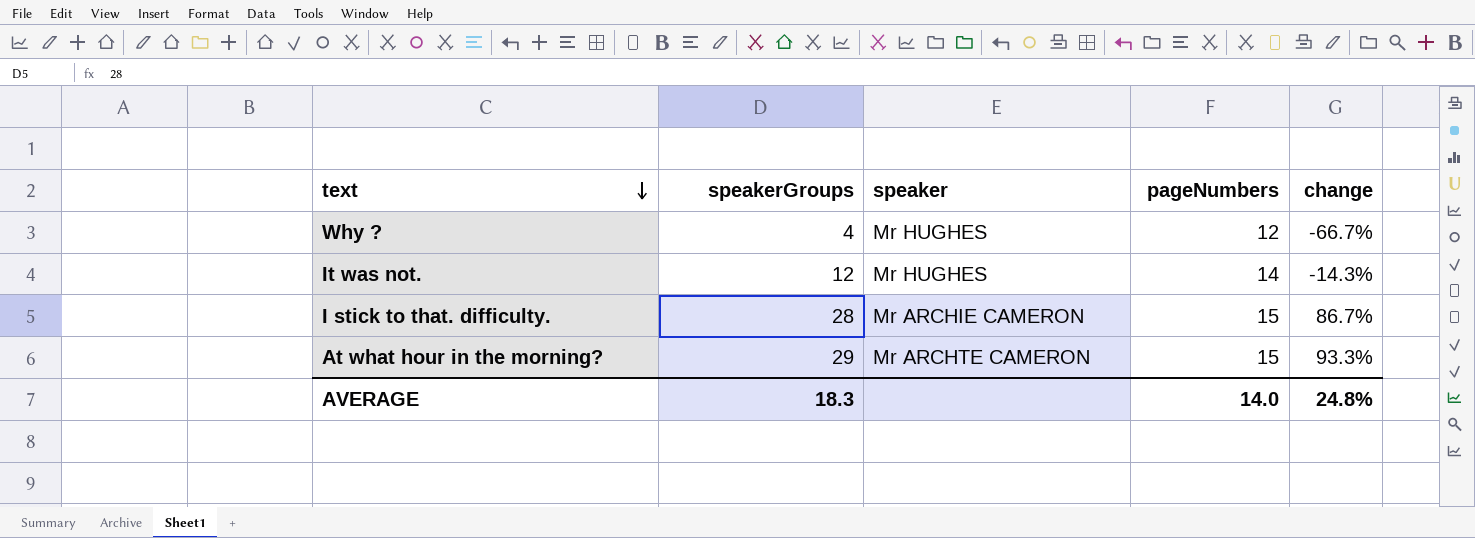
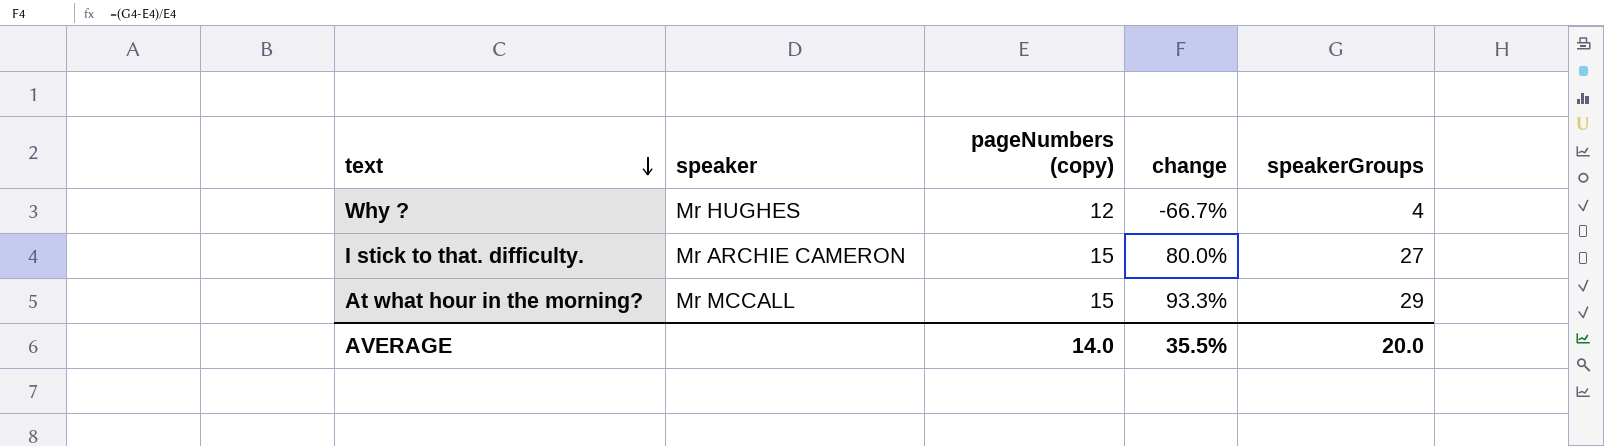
column name: pageNumbers -> pageNumbers (copy)
column speakerGroups | position: 2 -> 5
row It was not.: 12 | Mr HUGHES | 14 | -14.3% -> none
I stick to that. difficulty. | change: 86.7% -> 80.0%
I stick to that. difficulty. | speakerGroups: 28 -> 27
At what hour in the morning? | speaker: Mr ARCHTE CAMERON -> Mr MCCALL
AVERAGE | change: 24.8% -> 35.5%
AVERAGE | speakerGroups: 18.3 -> 20.0

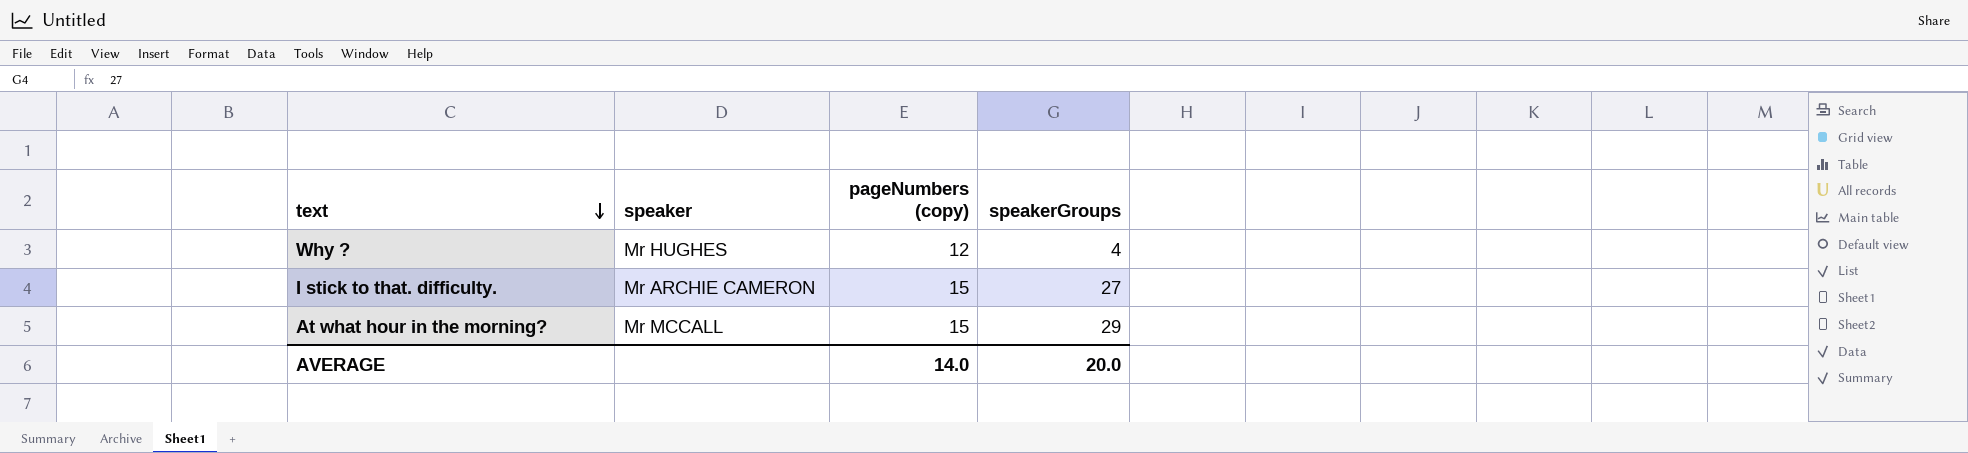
column change | formula: ([speakerGroups] - [pageNumbers (copy)]) / [pageNumbers (copy)] -> none

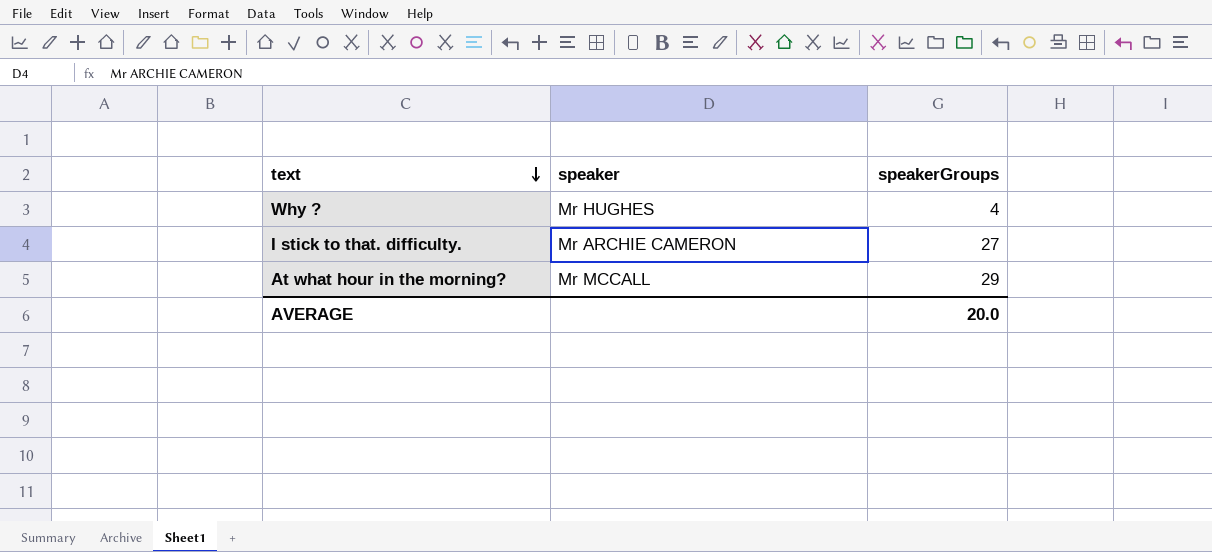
column pageNumbers (copy) | position: 3 -> none

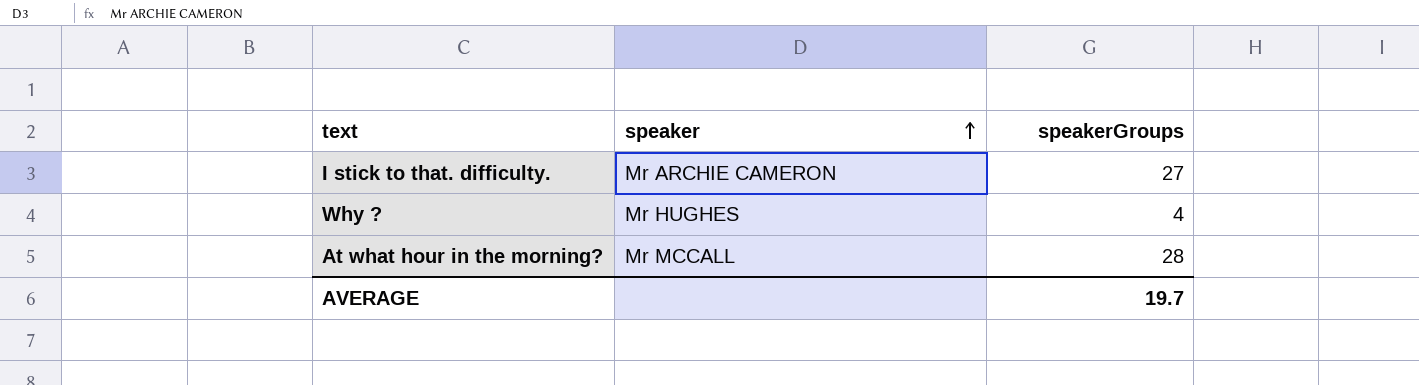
row order: text descending -> speaker ascending
At what hour in the morning? | speakerGroups: 29 -> 28
AVERAGE | speakerGroups: 20.0 -> 19.7

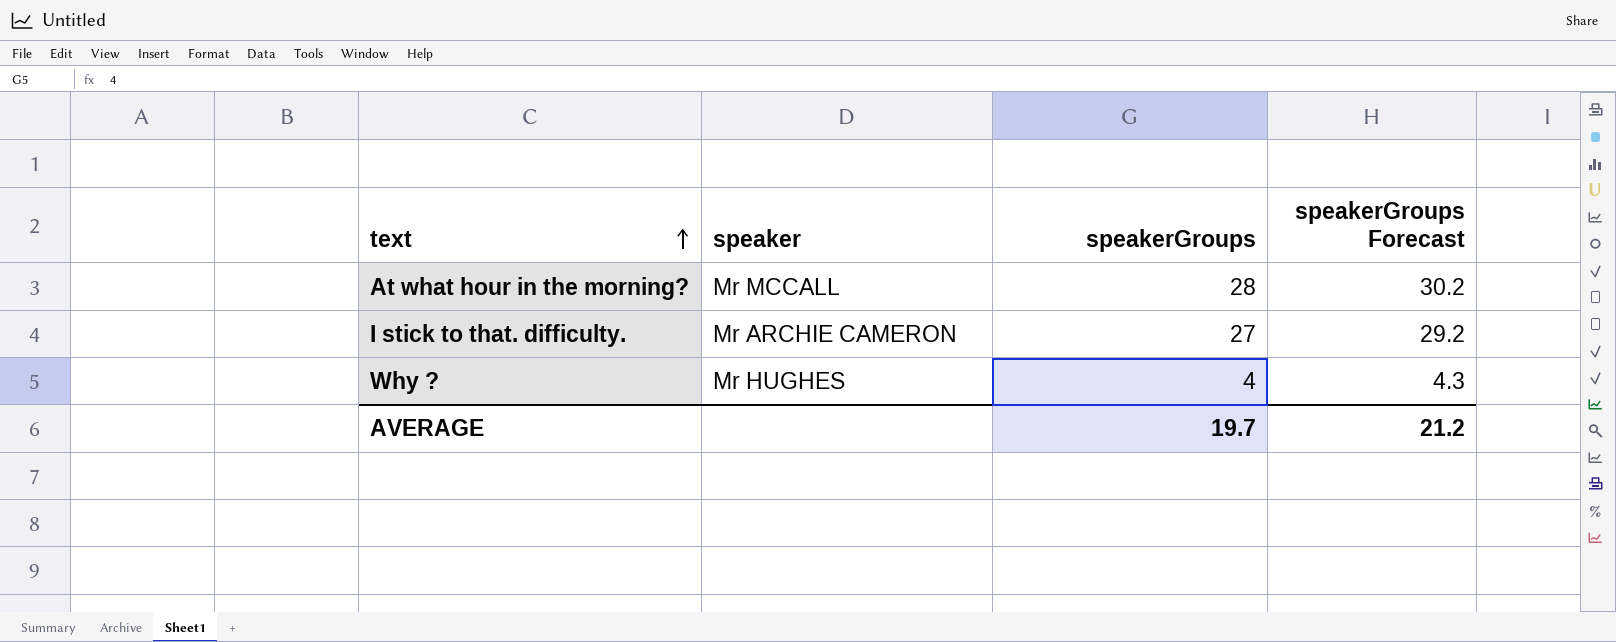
row order: speaker ascending -> text ascending
column speakerGroups Forecast | formula: none -> [speakerGroups] * 1.08

